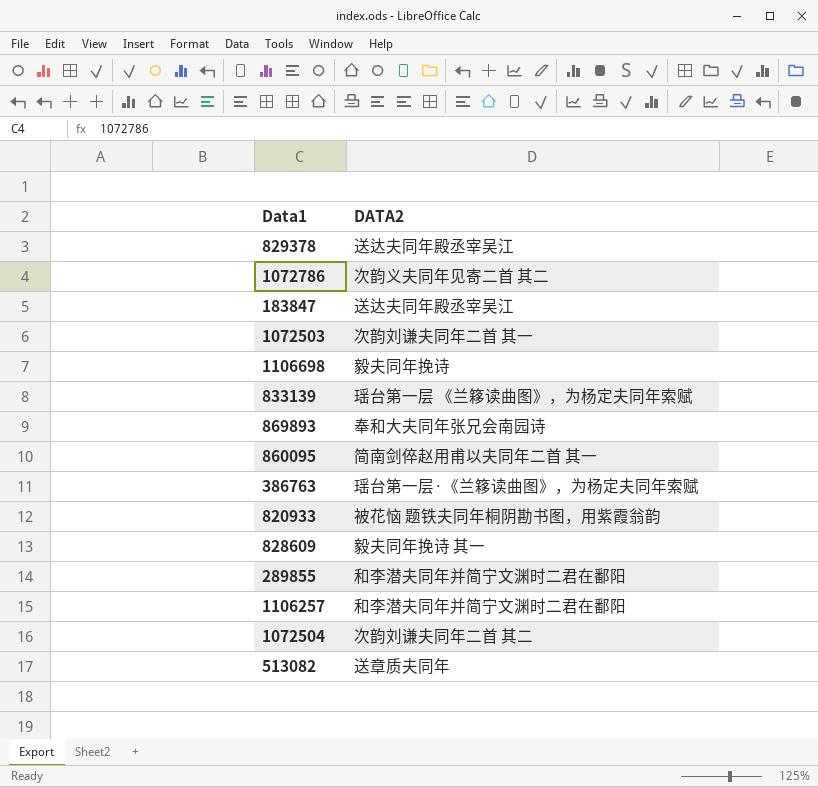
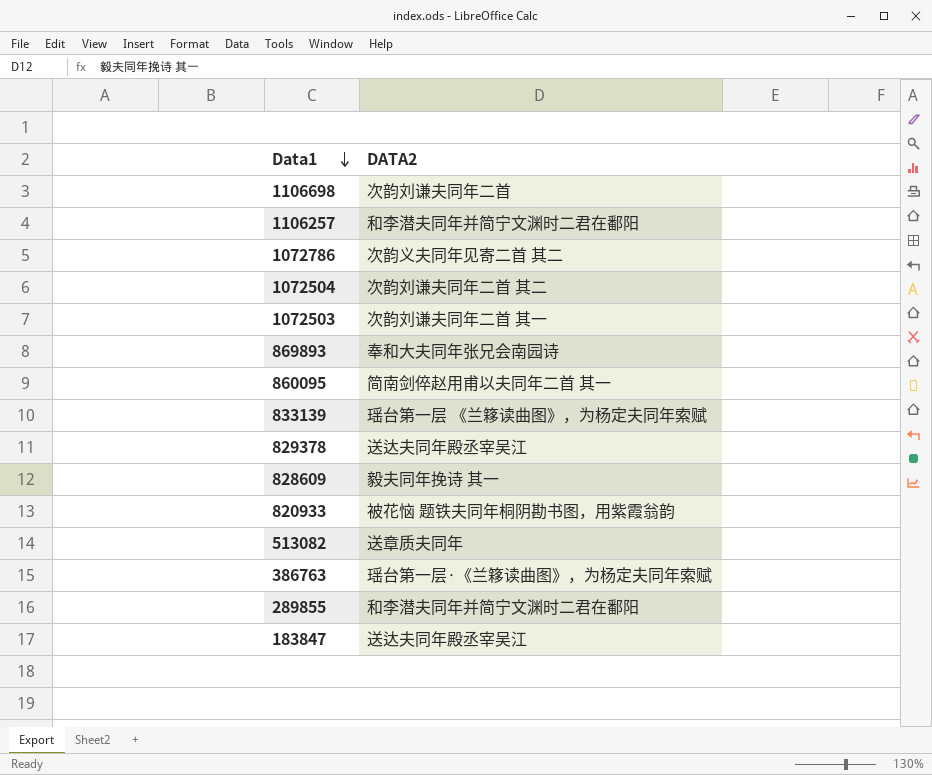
row order: none -> Data1 descending
1106698 | DATA2: 毅夫同年挽诗 -> 次韵刘谦夫同年二首

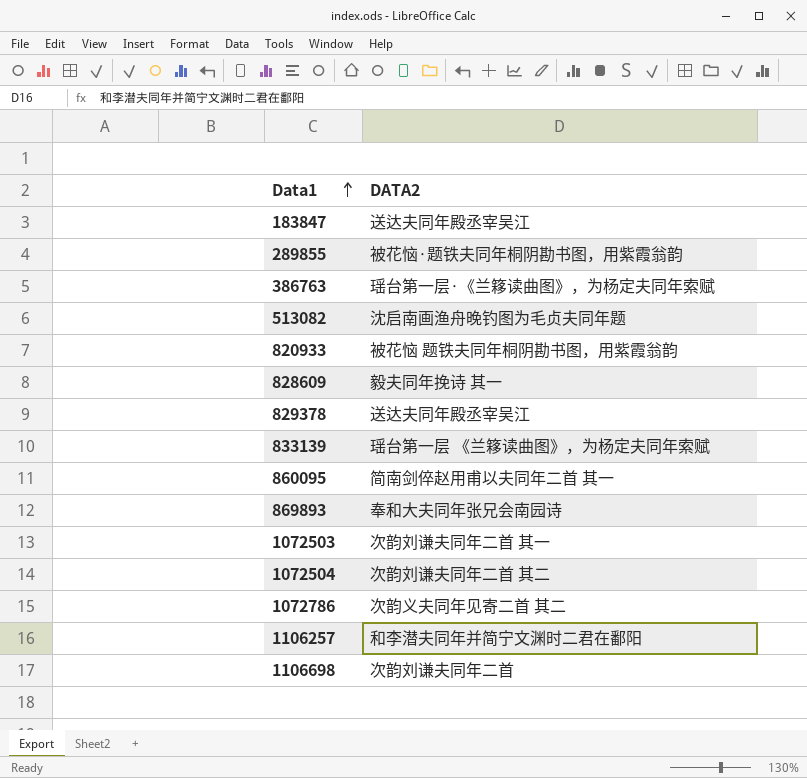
row order: Data1 descending -> Data1 ascending
289855 | DATA2: 和李潜夫同年并简宁文渊时二君在鄱阳 -> 被花恼·题铁夫同年桐阴勘书图，用紫霞翁韵
513082 | DATA2: 送章质夫同年 -> 沈启南画渔舟晚钓图为毛贞夫同年题

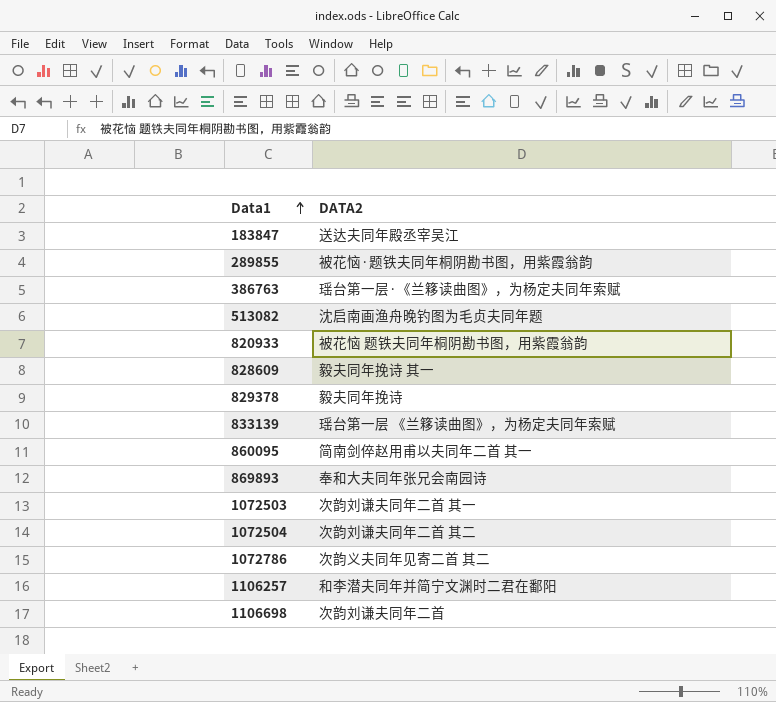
829378 | DATA2: 送达夫同年殿丞宰吴江 -> 毅夫同年挽诗

